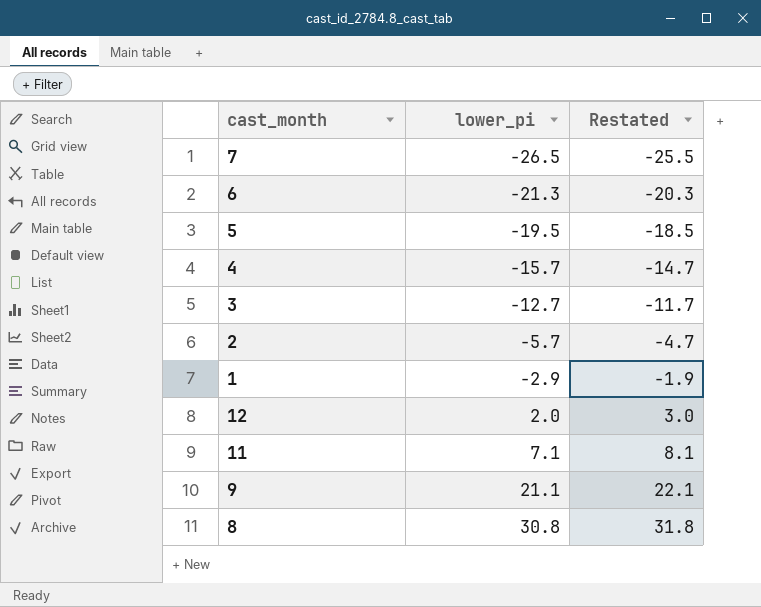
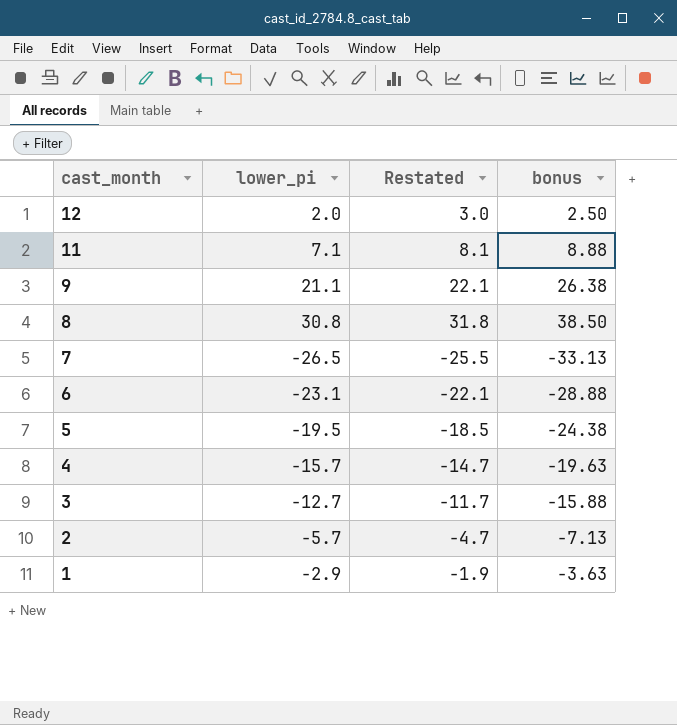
row order: lower_pi ascending -> cast_month descending
column bonus | formula: none -> [lower_pi] * 1.25
6 | lower_pi: -21.3 -> -23.1
6 | Restated: -20.3 -> -22.1

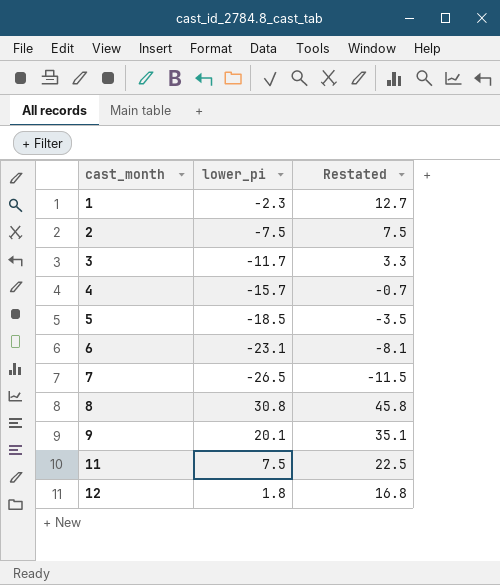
row order: cast_month descending -> cast_month ascending
column bonus | formula: [lower_pi] * 1.25 -> none
column Restated | formula: [lower_pi] + 1 -> [lower_pi] + 15
1 | lower_pi: -2.9 -> -2.3
2 | lower_pi: -5.7 -> -7.5
3 | lower_pi: -12.7 -> -11.7
5 | lower_pi: -19.5 -> -18.5
9 | lower_pi: 21.1 -> 20.1
11 | lower_pi: 7.1 -> 7.5
12 | lower_pi: 2.0 -> 1.8

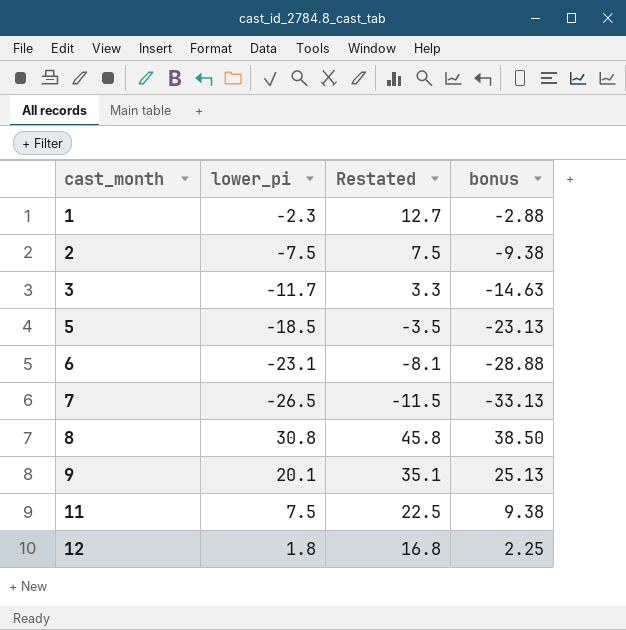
column bonus | formula: none -> [lower_pi] * 1.25
row 4: -15.7 | -0.7 -> none

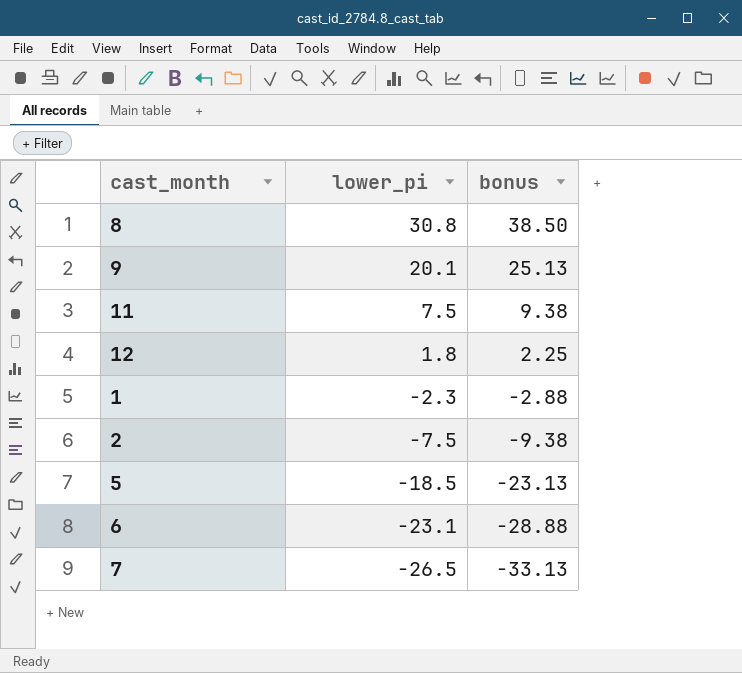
row order: cast_month ascending -> lower_pi descending
column Restated | formula: [lower_pi] + 15 -> none
row 3: -11.7 | 3.3 | -14.63 -> none

